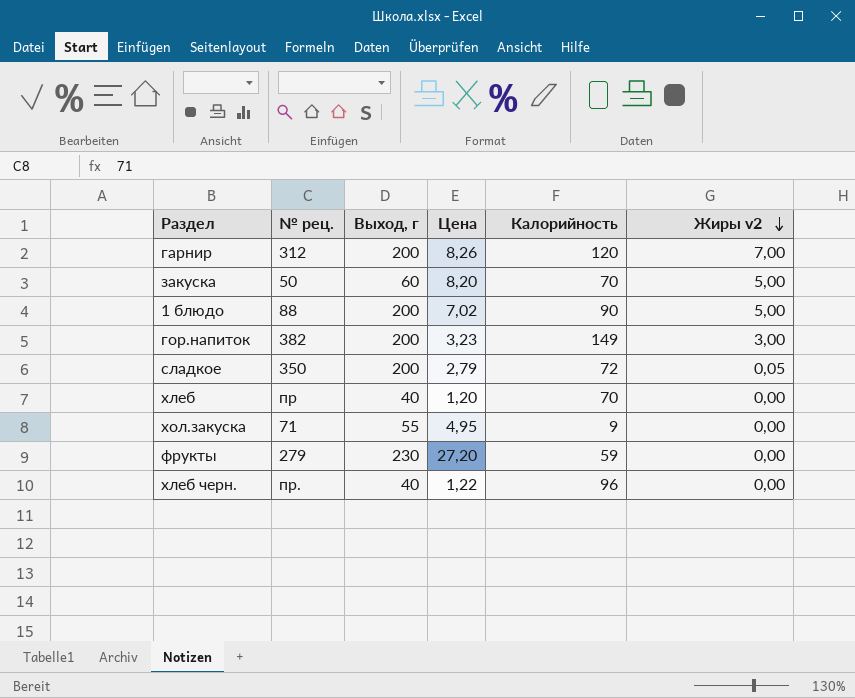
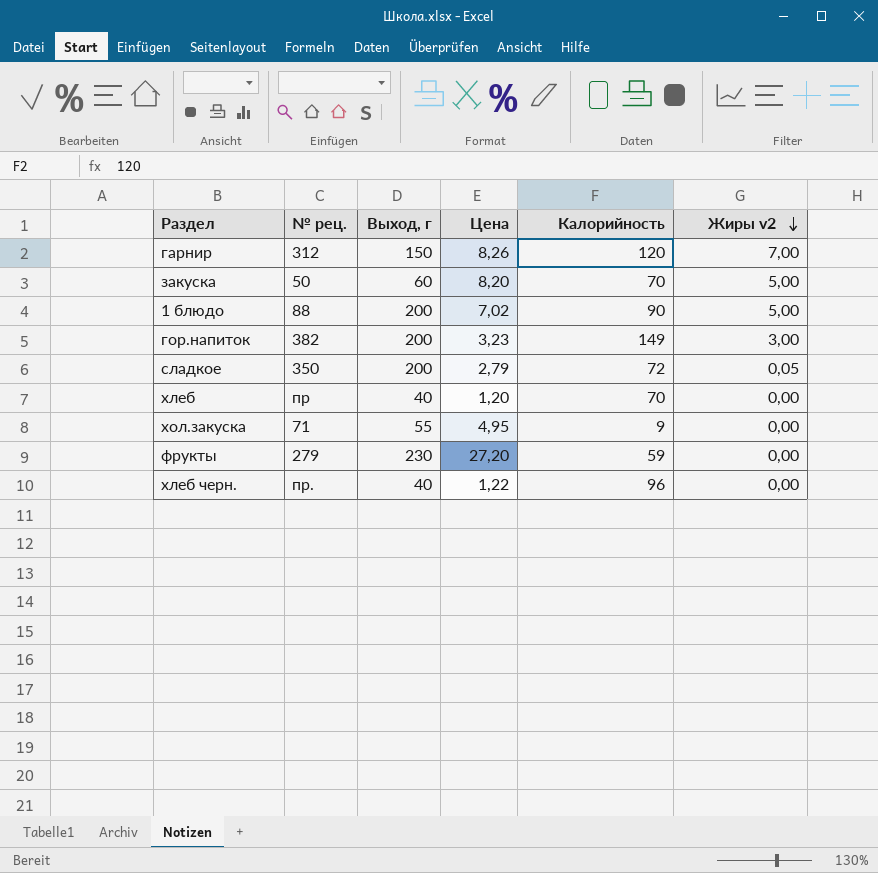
гарнир | Выход, г: 200 -> 150

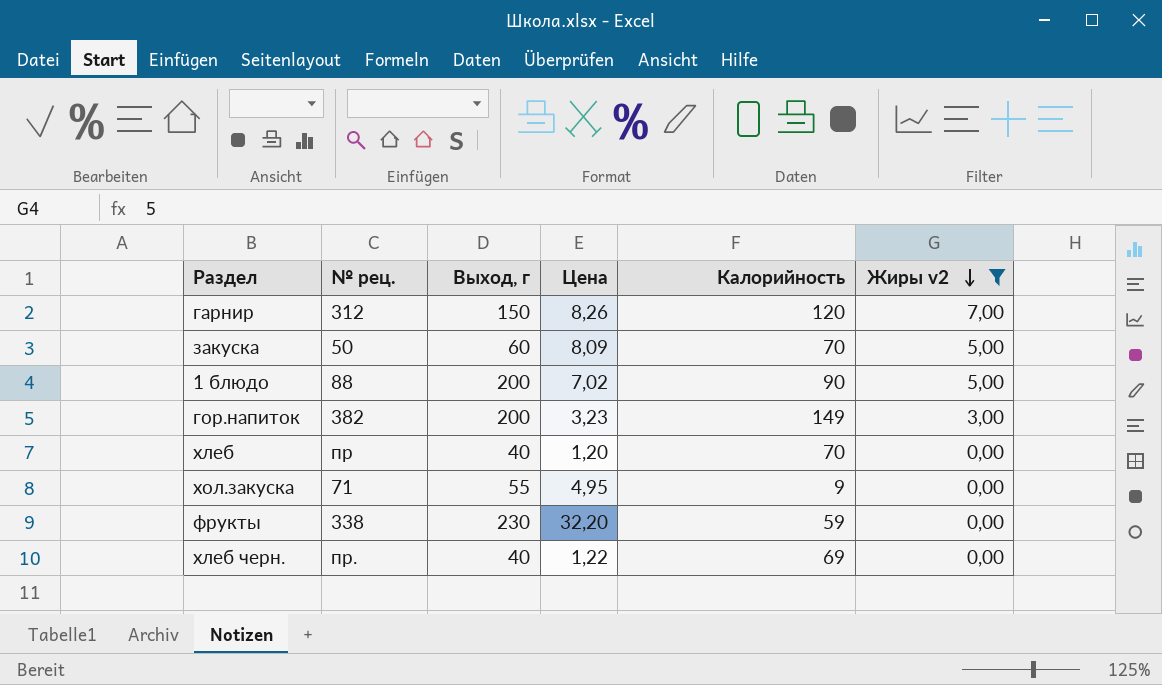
filter: none -> Жиры v2 != 0,05
закуска | Цена: 8,20 -> 8,09
фрукты | № рец.: 279 -> 338
фрукты | Цена: 27,20 -> 32,20
хлеб черн. | Калорийность: 96 -> 69

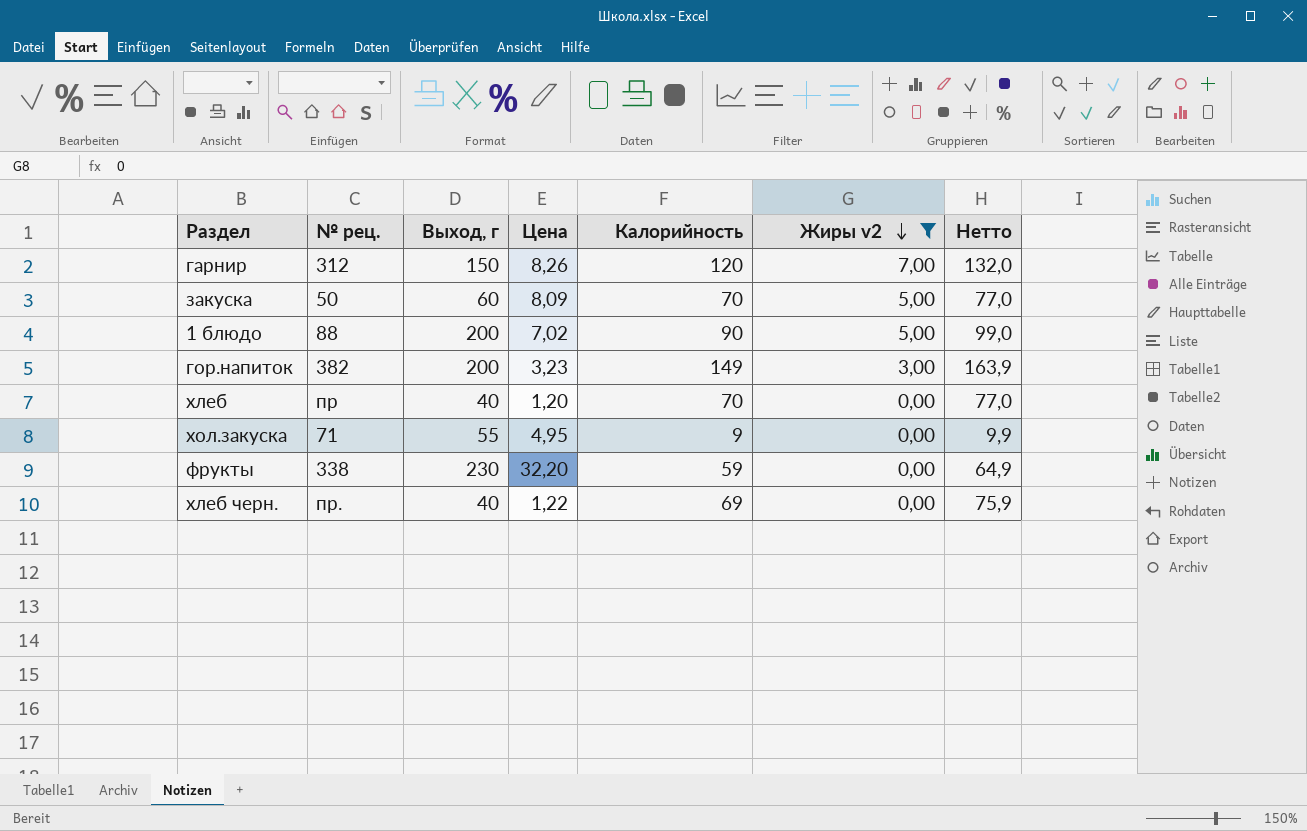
column Нетто | formula: none -> [Калорийность] * 1,1

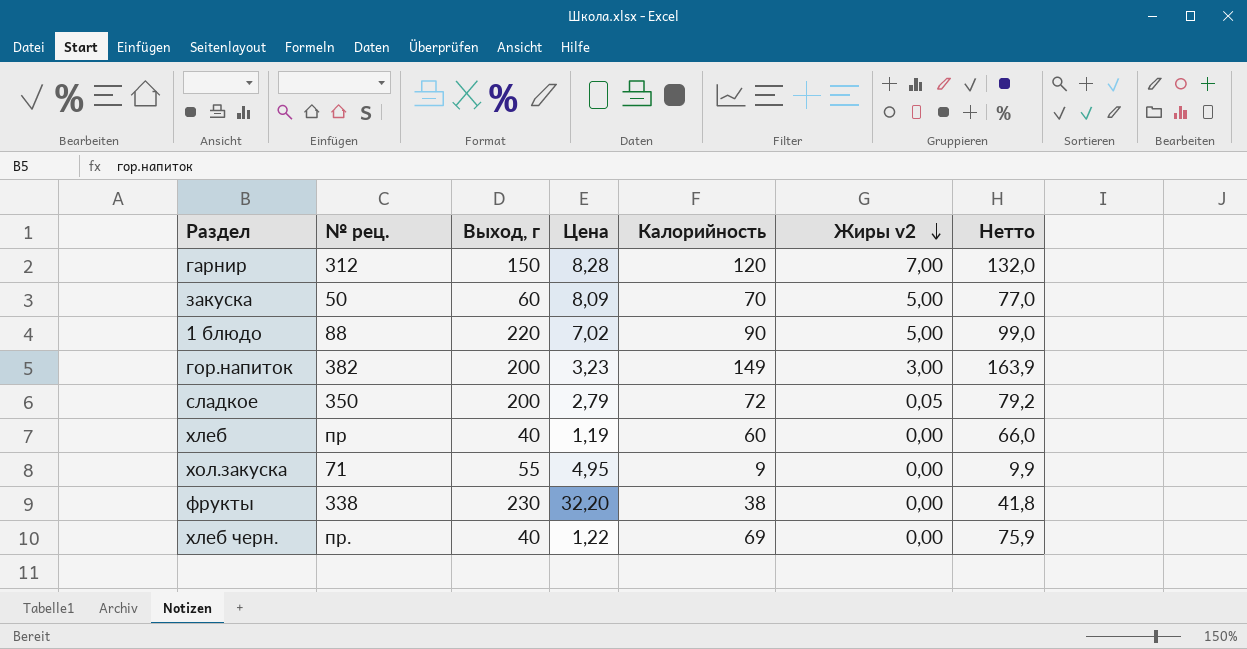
filter: Жиры v2 != 0,05 -> none
гарнир | Цена: 8,26 -> 8,28
1 блюдо | Выход, г: 200 -> 220
хлеб | Цена: 1,20 -> 1,19
хлеб | Калорийность: 70 -> 60
хлеб | Нетто: 77,0 -> 66,0
фрукты | Калорийность: 59 -> 38
фрукты | Нетто: 64,9 -> 41,8

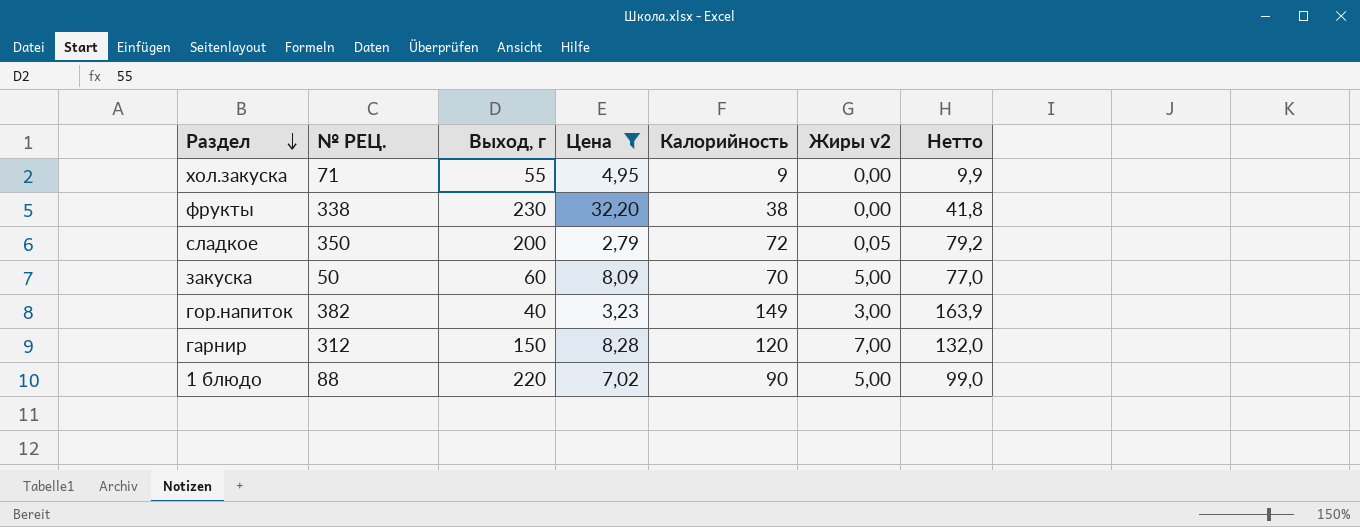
filter: none -> Цена >= 2,79
row order: Жиры v2 descending -> Раздел descending
column name: № рец. -> № РЕЦ.
гор.напиток | Выход, г: 200 -> 40

